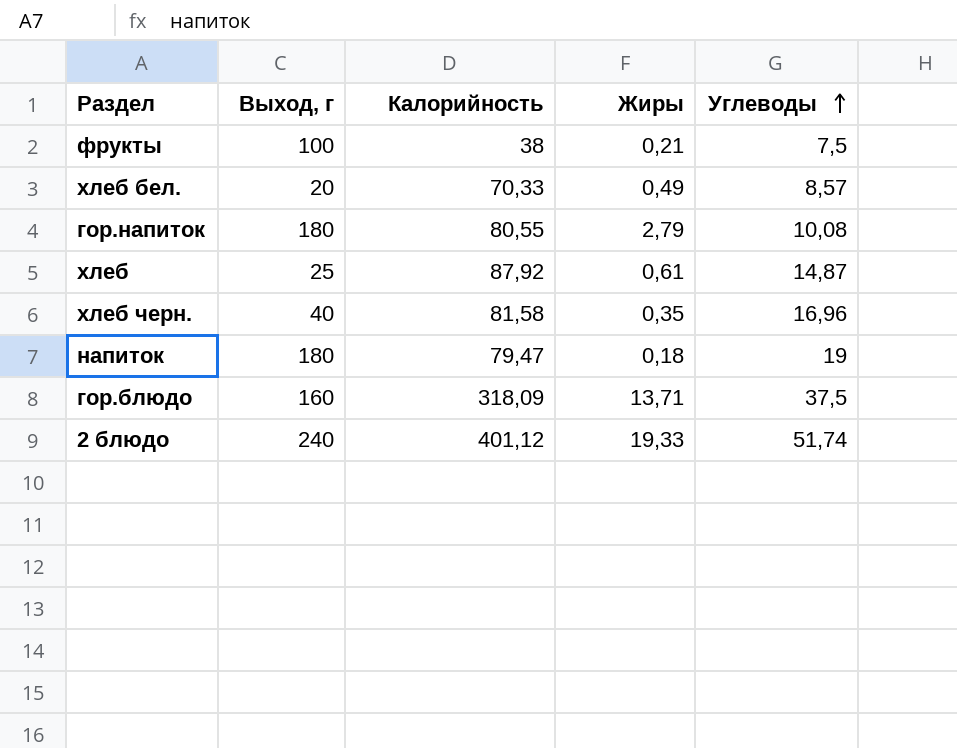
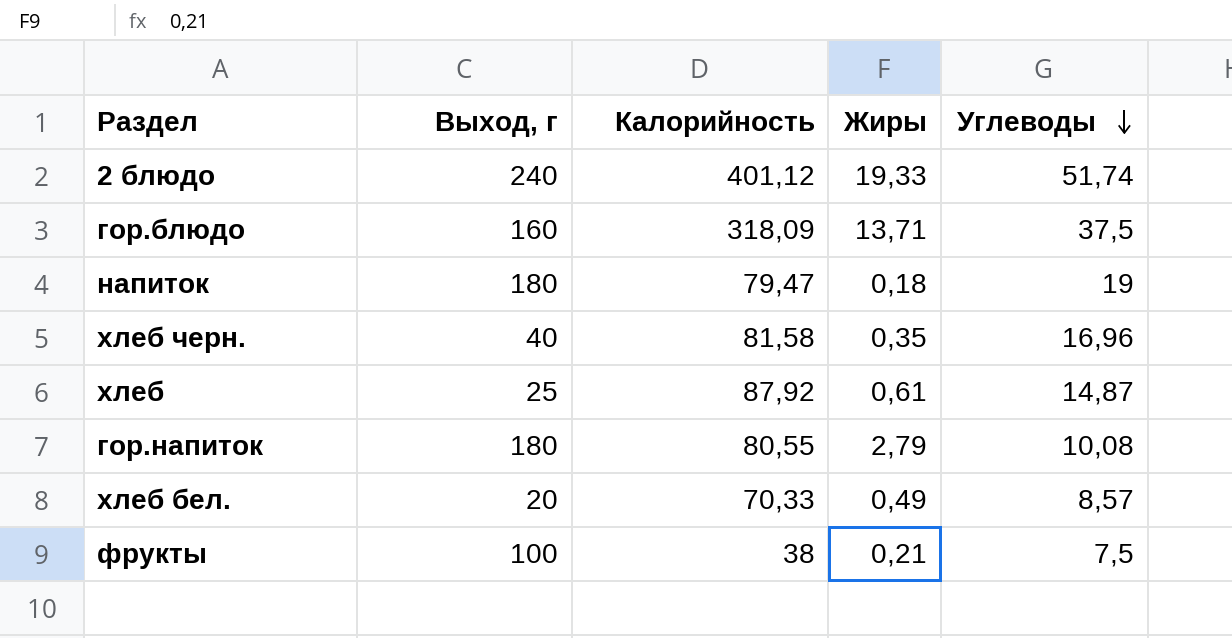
row order: Углеводы ascending -> Углеводы descending

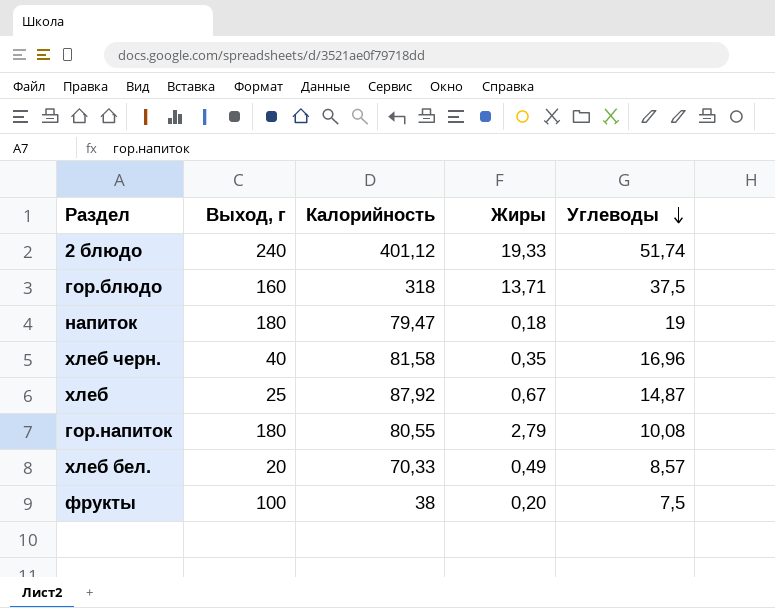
гор.блюдо | Калорийность: 318,09 -> 318
хлеб | Жиры: 0,61 -> 0,67
фрукты | Жиры: 0,21 -> 0,20

